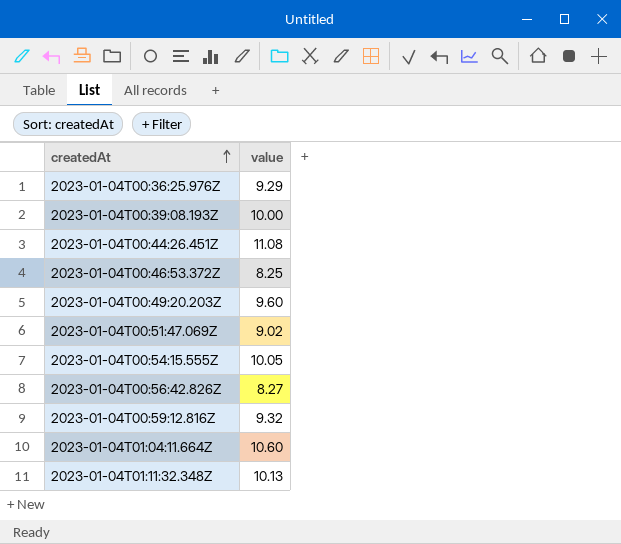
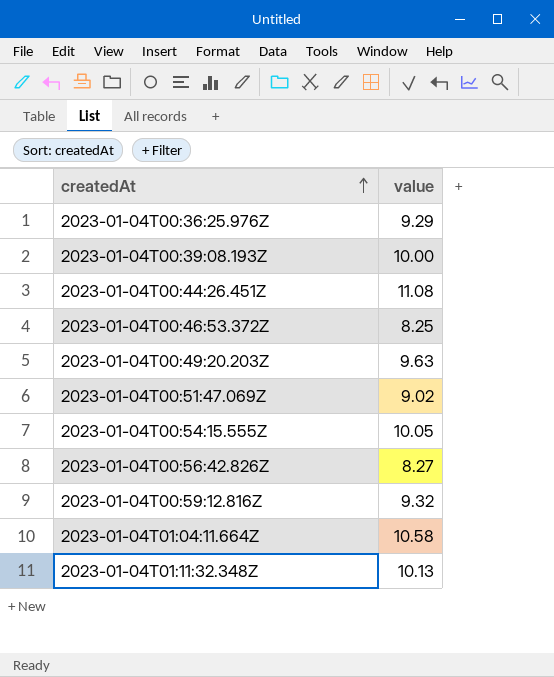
2023-01-04T00:49:20.203Z | value: 9.60 -> 9.63
2023-01-04T01:04:11.664Z | value: 10.60 -> 10.58

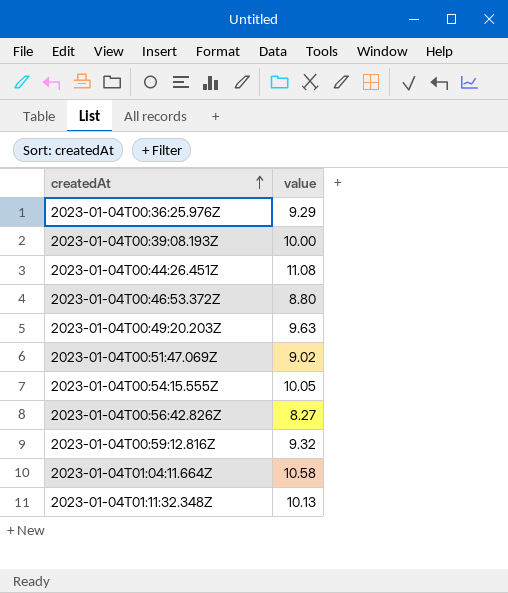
2023-01-04T00:46:53.372Z | value: 8.25 -> 8.80

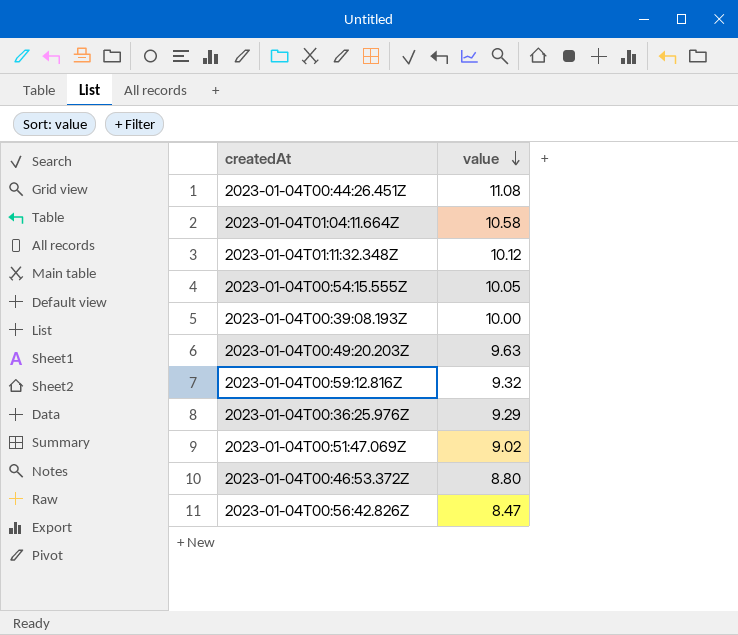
row order: createdAt ascending -> value descending
2023-01-04T01:11:32.348Z | value: 10.13 -> 10.12
2023-01-04T00:56:42.826Z | value: 8.27 -> 8.47

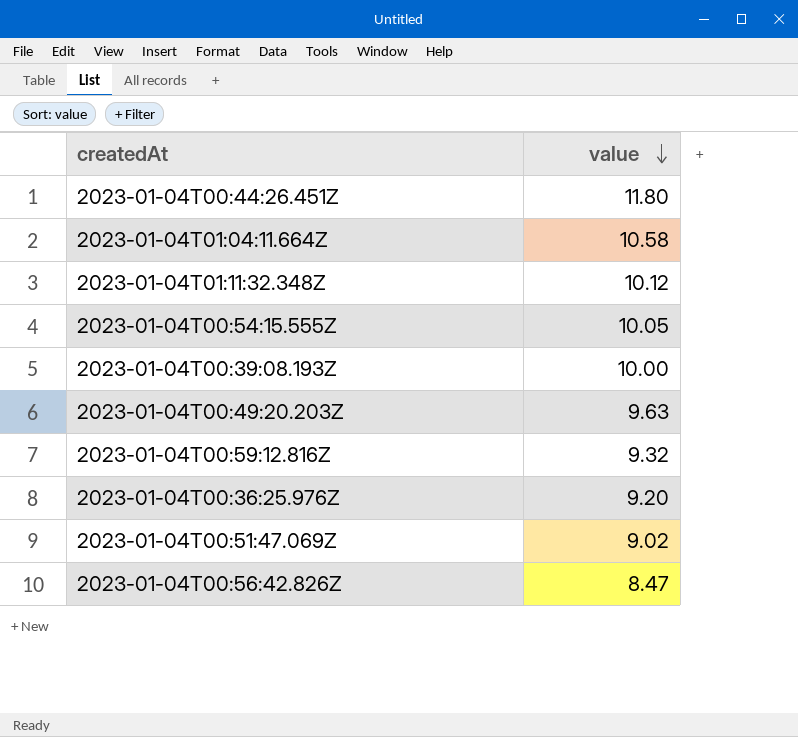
row 2023-01-04T00:46:53.372Z: 8.80 -> none
2023-01-04T00:44:26.451Z | value: 11.08 -> 11.80
2023-01-04T00:36:25.976Z | value: 9.29 -> 9.20

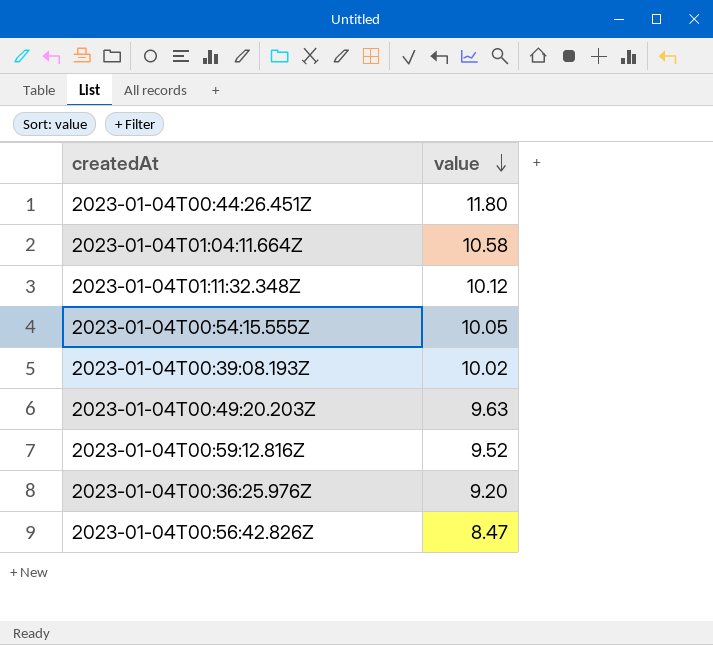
row 2023-01-04T00:51:47.069Z: 9.02 -> none
2023-01-04T00:39:08.193Z | value: 10.00 -> 10.02
2023-01-04T00:59:12.816Z | value: 9.32 -> 9.52

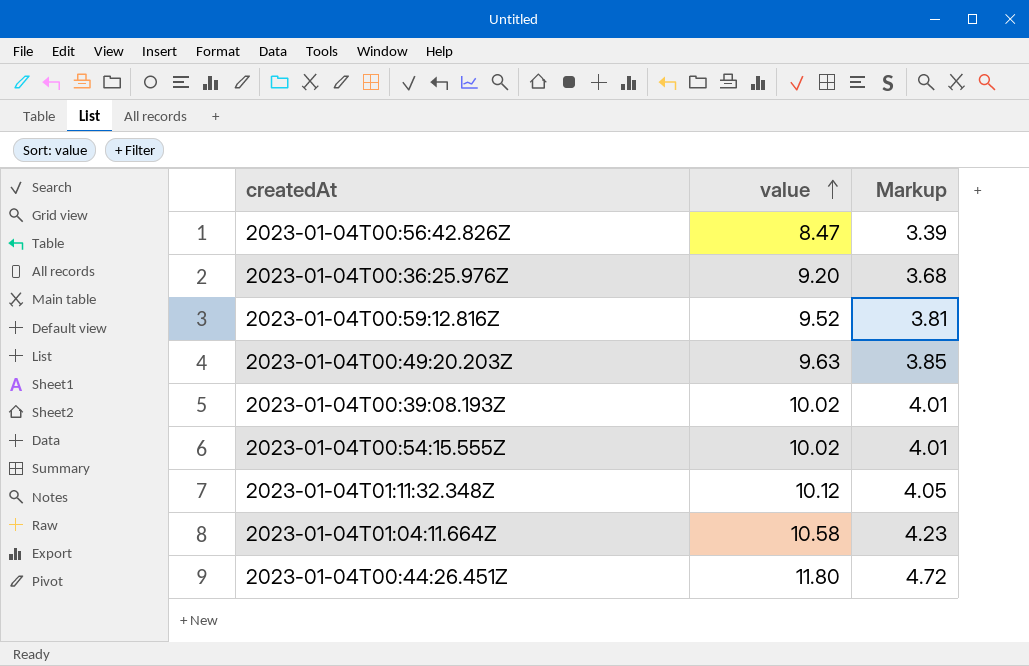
row order: value descending -> value ascending
column Markup | formula: none -> [value] * 0.4
2023-01-04T00:54:15.555Z | value: 10.05 -> 10.02

